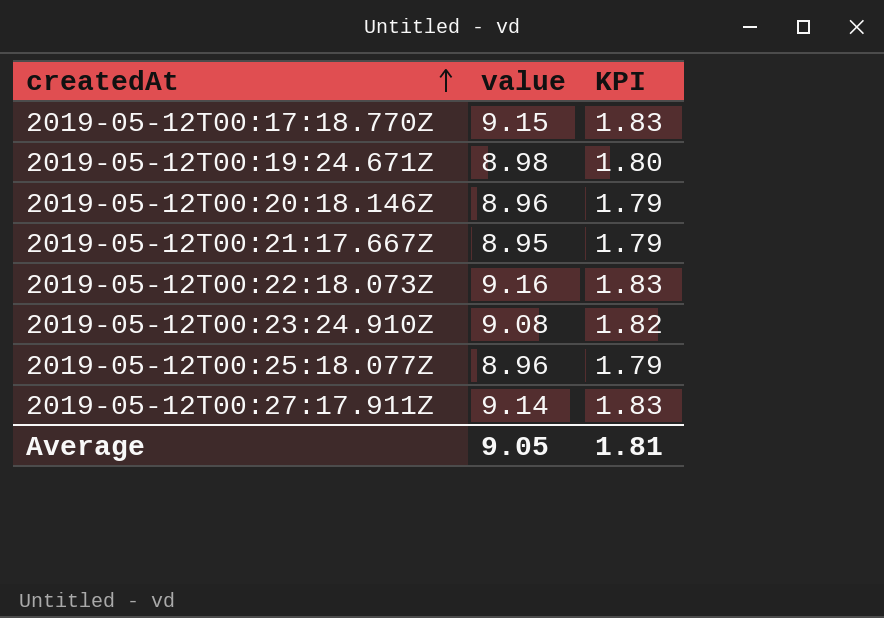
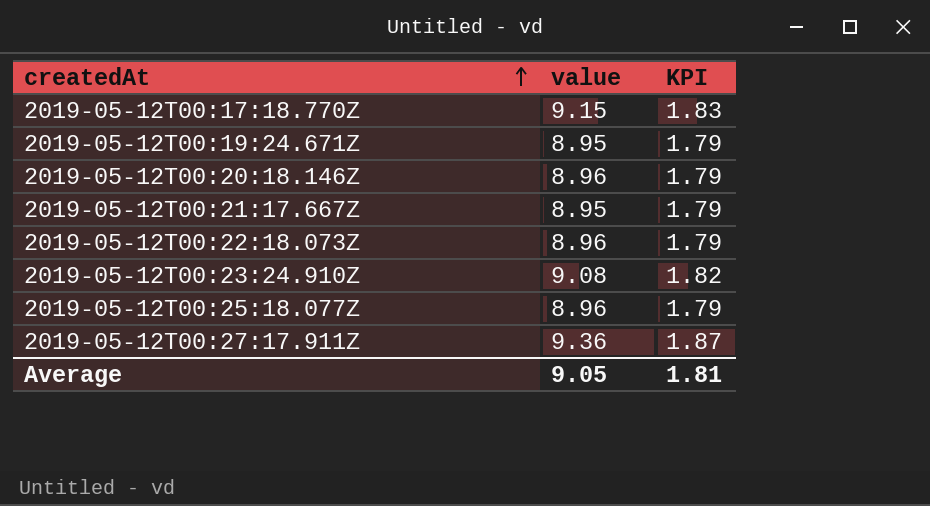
2019-05-12T00:19:24.671Z | value: 8.98 -> 8.95
2019-05-12T00:19:24.671Z | KPI: 1.80 -> 1.79
2019-05-12T00:22:18.073Z | value: 9.16 -> 8.96
2019-05-12T00:22:18.073Z | KPI: 1.83 -> 1.79
2019-05-12T00:27:17.911Z | value: 9.14 -> 9.36
2019-05-12T00:27:17.911Z | KPI: 1.83 -> 1.87

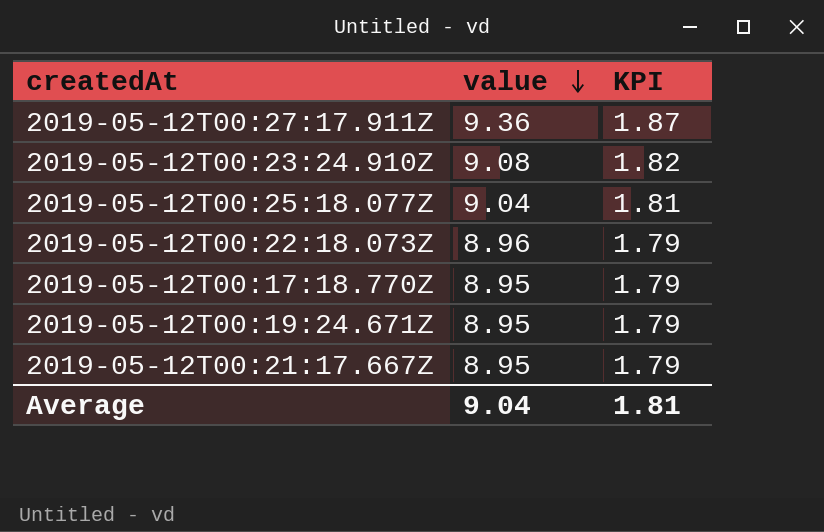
row order: createdAt ascending -> value descending
row 2019-05-12T00:20:18.146Z: 8.96 | 1.79 -> none
2019-05-12T00:25:18.077Z | value: 8.96 -> 9.04
2019-05-12T00:25:18.077Z | KPI: 1.79 -> 1.81
2019-05-12T00:17:18.770Z | value: 9.15 -> 8.95
2019-05-12T00:17:18.770Z | KPI: 1.83 -> 1.79
Average | value: 9.05 -> 9.04

